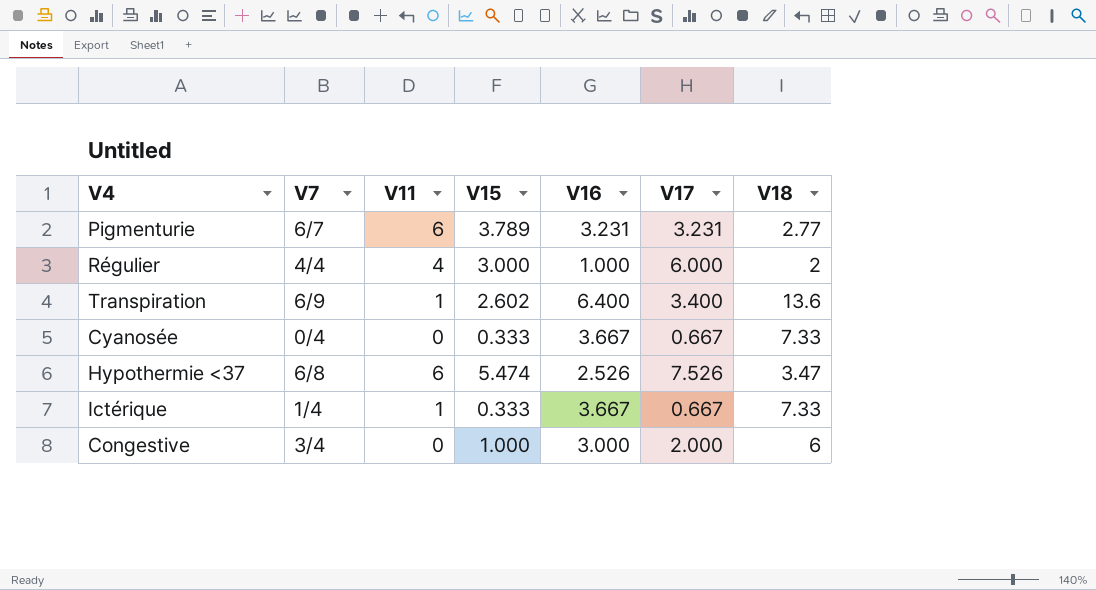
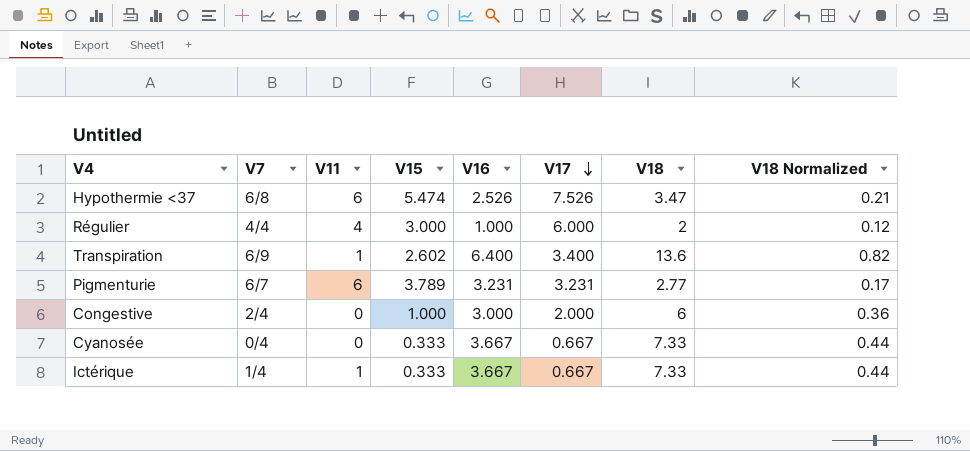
row order: none -> V17 descending
column V18 Normalized | formula: none -> [V18] * 0.06
Congestive | V7: 3/4 -> 2/4

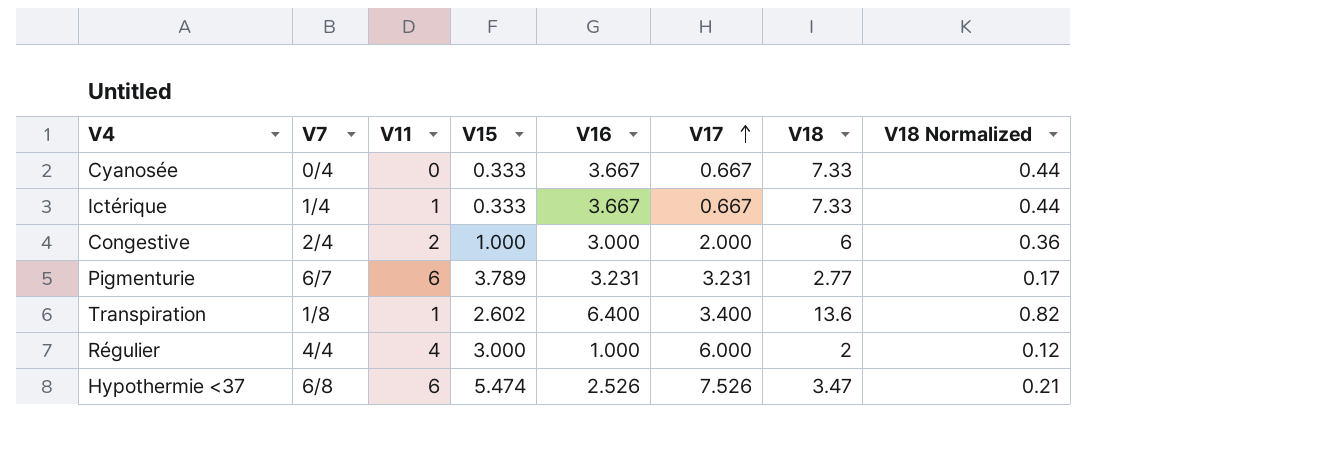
row order: V17 descending -> V17 ascending
Congestive | V11: 0 -> 2
Transpiration | V7: 6/9 -> 1/8

